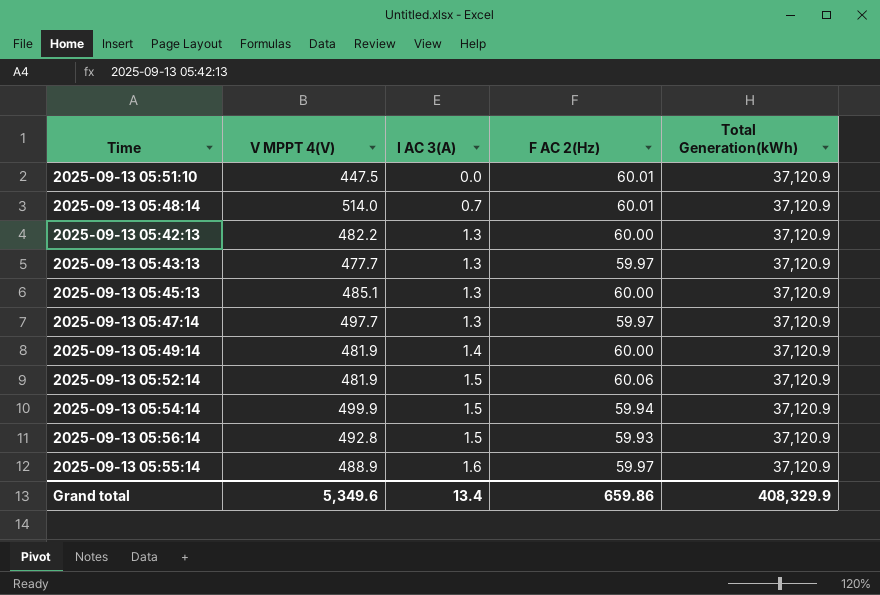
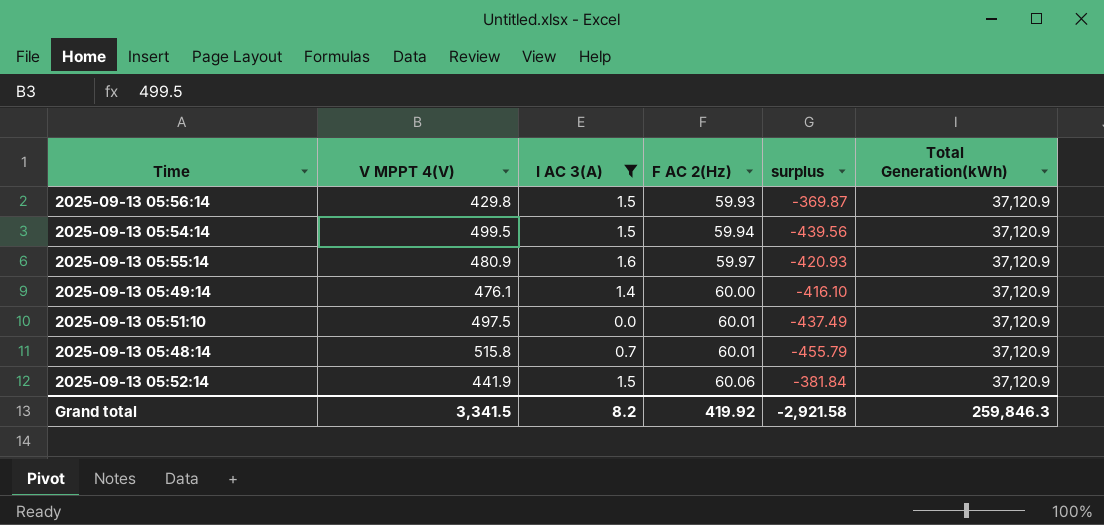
filter: none -> I AC 3(A) != 1.3
row order: I AC 3(A) ascending -> F AC 2(Hz) ascending
column surplus | formula: none -> [F AC 2(Hz)] - [V MPPT 4(V)]
2025-09-13 05:56:14 | V MPPT 4(V): 492.8 -> 429.8
2025-09-13 05:54:14 | V MPPT 4(V): 499.9 -> 499.5
2025-09-13 05:55:14 | V MPPT 4(V): 488.9 -> 480.9
2025-09-13 05:49:14 | V MPPT 4(V): 481.9 -> 476.1
2025-09-13 05:51:10 | V MPPT 4(V): 447.5 -> 497.5
2025-09-13 05:48:14 | V MPPT 4(V): 514.0 -> 515.8
2025-09-13 05:52:14 | V MPPT 4(V): 481.9 -> 441.9
Grand total | V MPPT 4(V): 5,349.6 -> 3,341.5
Grand total | I AC 3(A): 13.4 -> 8.2
Grand total | F AC 2(Hz): 659.86 -> 419.92
Grand total | Total Generation(kWh): 408,329.9 -> 259,846.3

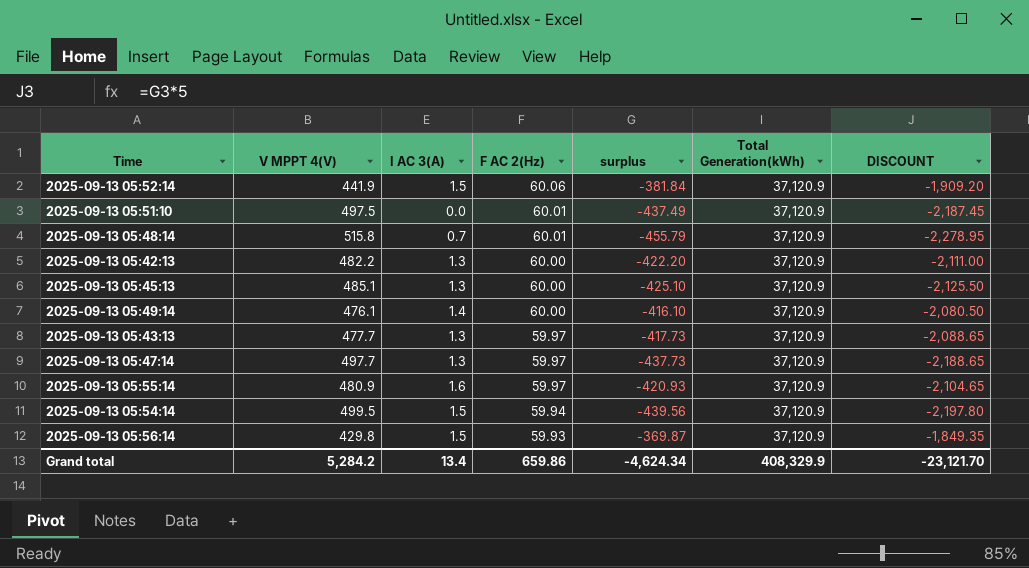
filter: I AC 3(A) != 1.3 -> none
row order: F AC 2(Hz) ascending -> F AC 2(Hz) descending
column DISCOUNT | formula: none -> [surplus] * 5
Grand total | V MPPT 4(V): 3,341.5 -> 5,284.2
Grand total | I AC 3(A): 8.2 -> 13.4
Grand total | F AC 2(Hz): 419.92 -> 659.86
Grand total | surplus: -2,921.58 -> -4,624.34
Grand total | Total Generation(kWh): 259,846.3 -> 408,329.9

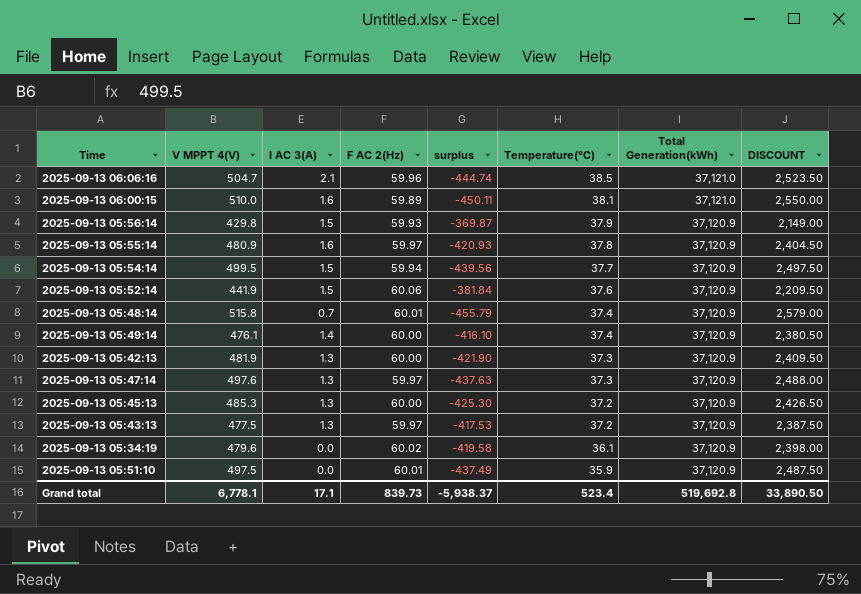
row order: F AC 2(Hz) descending -> Temperature(℃) descending
column Temperature(℃) | position: none -> 6
column DISCOUNT | formula: [surplus] * 5 -> [V MPPT 4(V)] * 5
row 2025-09-13 06:06:16: none -> 504.7 | 2.1 | 59.96 | -444.74 | 38.5 | 37,121.0 | 2,523.50
row 2025-09-13 06:00:15: none -> 510.0 | 1.6 | 59.89 | -450.11 | 38.1 | 37,121.0 | 2,550.00
2025-09-13 05:42:13 | V MPPT 4(V): 482.2 -> 481.9
2025-09-13 05:42:13 | surplus: -422.20 -> -421.90
2025-09-13 05:47:14 | V MPPT 4(V): 497.7 -> 497.6
2025-09-13 05:47:14 | surplus: -437.73 -> -437.63
2025-09-13 05:45:13 | V MPPT 4(V): 485.1 -> 485.3
2025-09-13 05:45:13 | surplus: -425.10 -> -425.30
2025-09-13 05:43:13 | V MPPT 4(V): 477.7 -> 477.5
2025-09-13 05:43:13 | surplus: -417.73 -> -417.53
row 2025-09-13 05:34:19: none -> 479.6 | 0.0 | 60.02 | -419.58 | 36.1 | 37,120.9 | 2,398.00
Grand total | V MPPT 4(V): 5,284.2 -> 6,778.1
Grand total | I AC 3(A): 13.4 -> 17.1
Grand total | F AC 2(Hz): 659.86 -> 839.73
Grand total | surplus: -4,624.34 -> -5,938.37
Grand total | Total Generation(kWh): 408,329.9 -> 519,692.8
Grand total | DISCOUNT: -23,121.70 -> 33,890.50

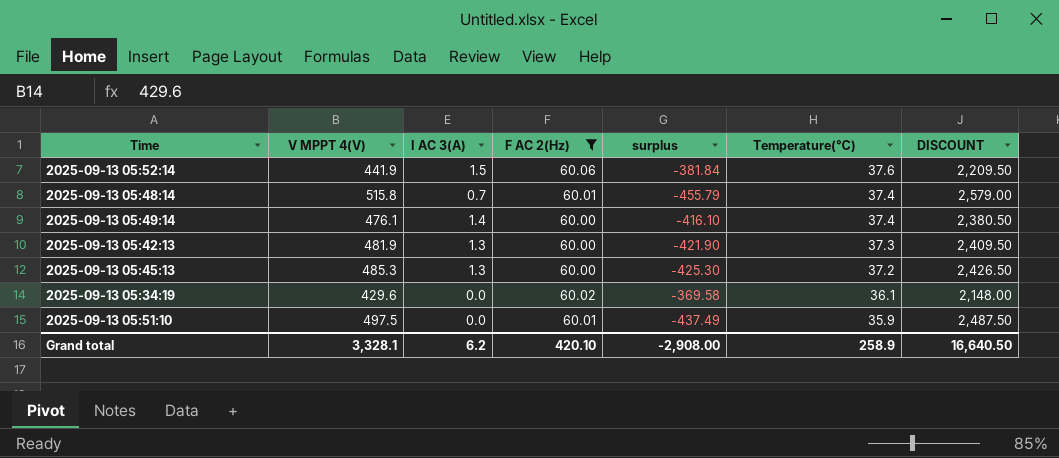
filter: none -> F AC 2(Hz) >= 60.00
column Total Generation(kWh) | position: 7 -> none
2025-09-13 05:34:19 | V MPPT 4(V): 479.6 -> 429.6
2025-09-13 05:34:19 | surplus: -419.58 -> -369.58
2025-09-13 05:34:19 | DISCOUNT: 2,398.00 -> 2,148.00
Grand total | V MPPT 4(V): 6,778.1 -> 3,328.1
Grand total | I AC 3(A): 17.1 -> 6.2
Grand total | F AC 2(Hz): 839.73 -> 420.10
Grand total | surplus: -5,938.37 -> -2,908.00
Grand total | Temperature(℃): 523.4 -> 258.9
Grand total | DISCOUNT: 33,890.50 -> 16,640.50

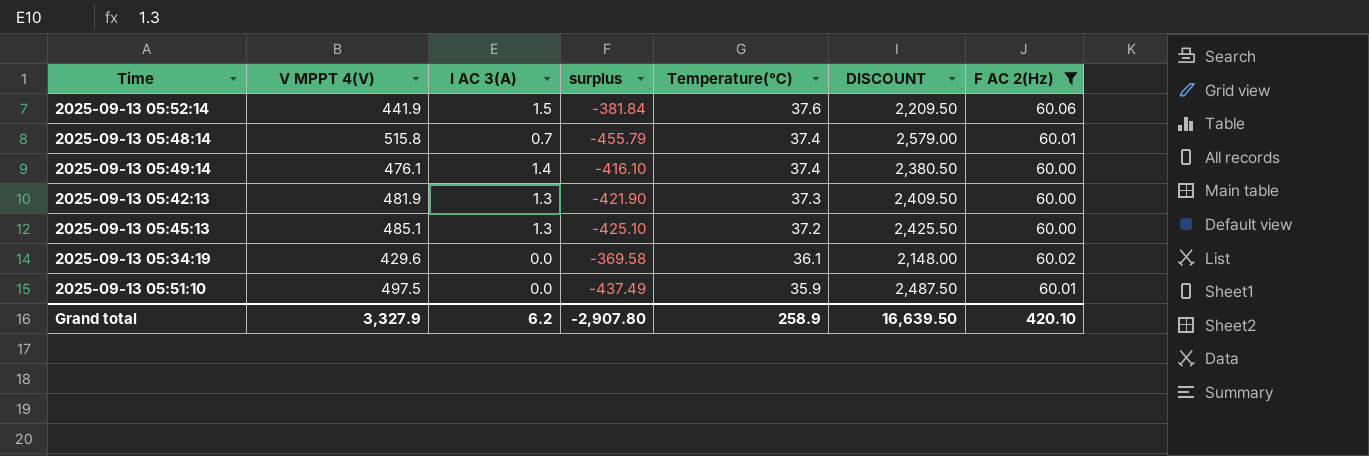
column F AC 2(Hz) | position: 4 -> 7
2025-09-13 05:45:13 | V MPPT 4(V): 485.3 -> 485.1
2025-09-13 05:45:13 | surplus: -425.30 -> -425.10
2025-09-13 05:45:13 | DISCOUNT: 2,426.50 -> 2,425.50
Grand total | V MPPT 4(V): 3,328.1 -> 3,327.9
Grand total | surplus: -2,908.00 -> -2,907.80
Grand total | DISCOUNT: 16,640.50 -> 16,639.50

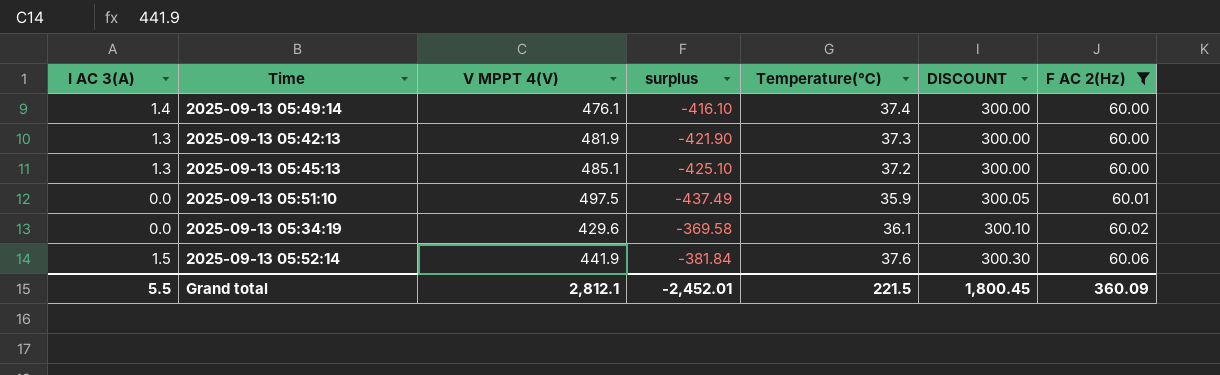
row order: Temperature(℃) descending -> DISCOUNT ascending
column I AC 3(A) | position: 3 -> 1
column DISCOUNT | formula: [V MPPT 4(V)] * 5 -> [F AC 2(Hz)] * 5
row 2025-09-13 05:48:14: 515.8 | 0.7 | -455.79 | 37.4 | 2,579.00 | 60.01 -> none
Grand total | I AC 3(A): 6.2 -> 5.5
Grand total | V MPPT 4(V): 3,327.9 -> 2,812.1
Grand total | surplus: -2,907.80 -> -2,452.01
Grand total | Temperature(℃): 258.9 -> 221.5
Grand total | DISCOUNT: 16,639.50 -> 1,800.45
Grand total | F AC 2(Hz): 420.10 -> 360.09

